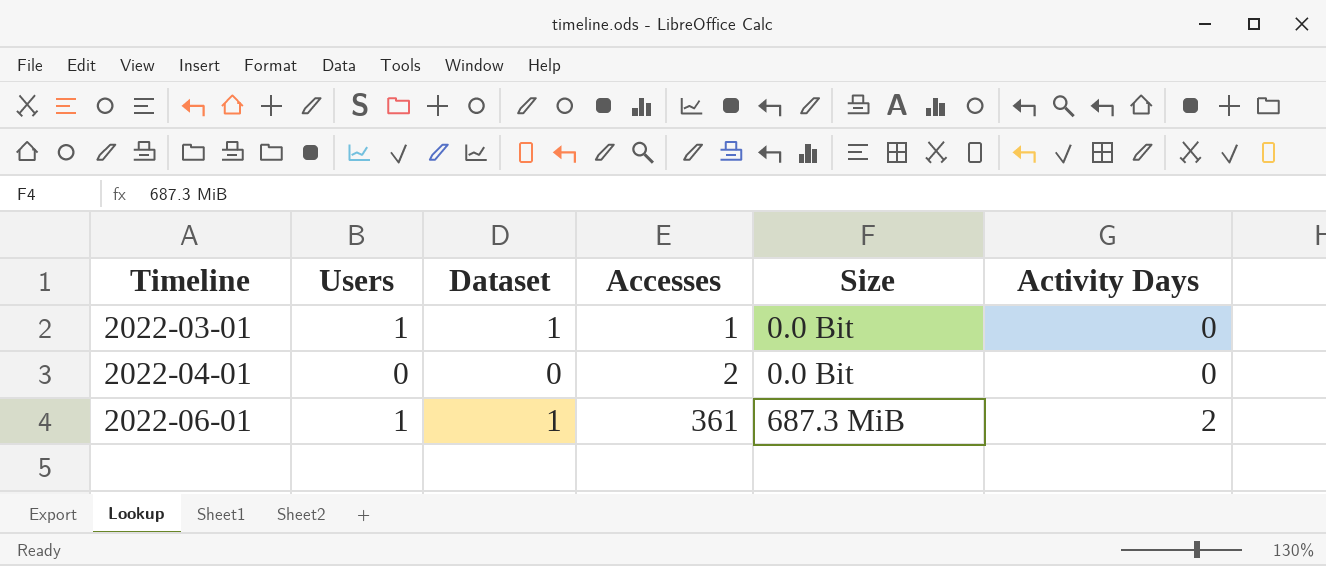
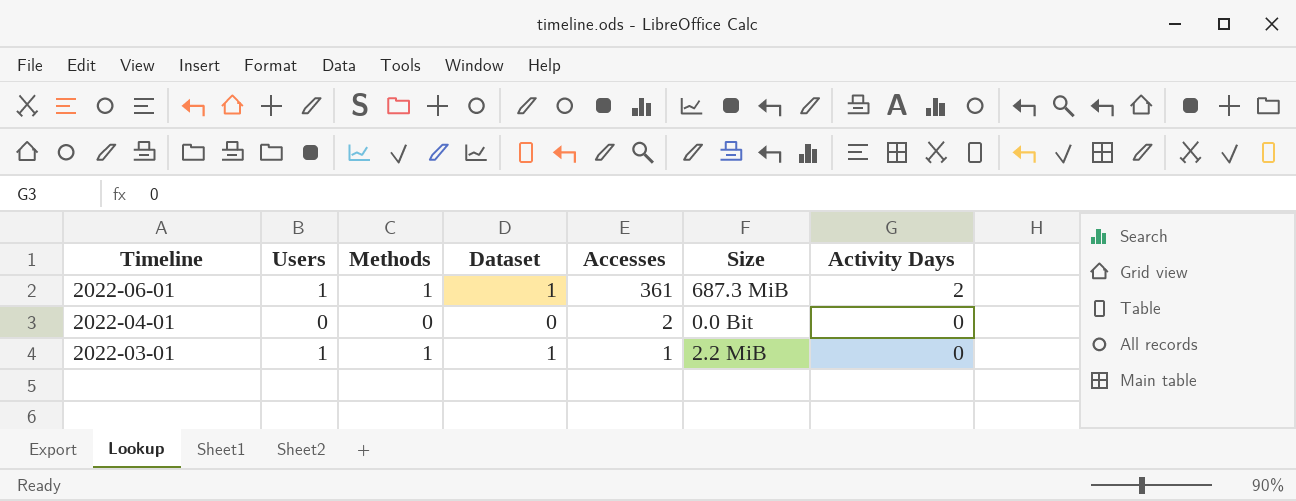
row order: Timeline ascending -> Timeline descending
column Methods | position: none -> 3
2022-03-01 | Size: 0.0 Bit -> 2.2 MiB

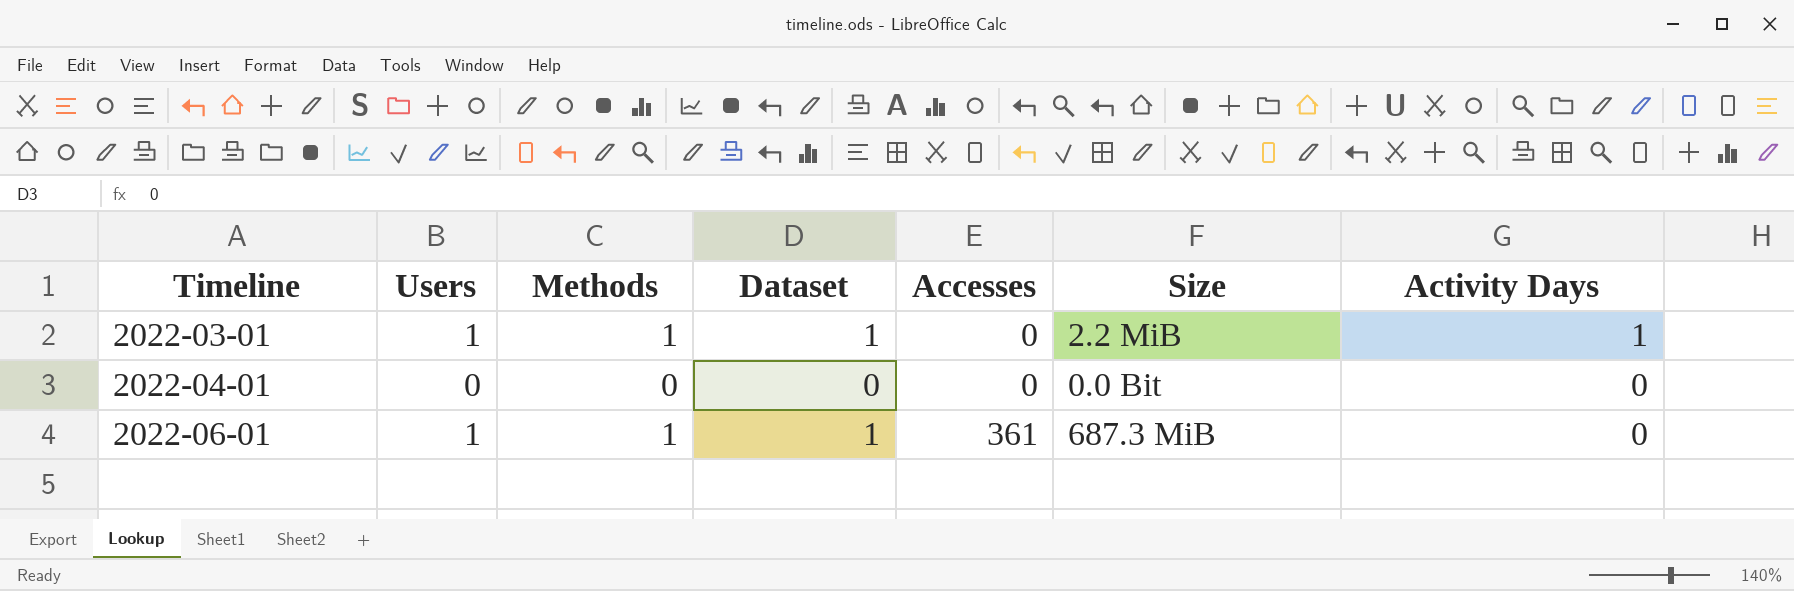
row order: Timeline descending -> Timeline ascending
2022-03-01 | Accesses: 1 -> 0
2022-03-01 | Activity Days: 0 -> 1
2022-04-01 | Accesses: 2 -> 0
2022-06-01 | Activity Days: 2 -> 0

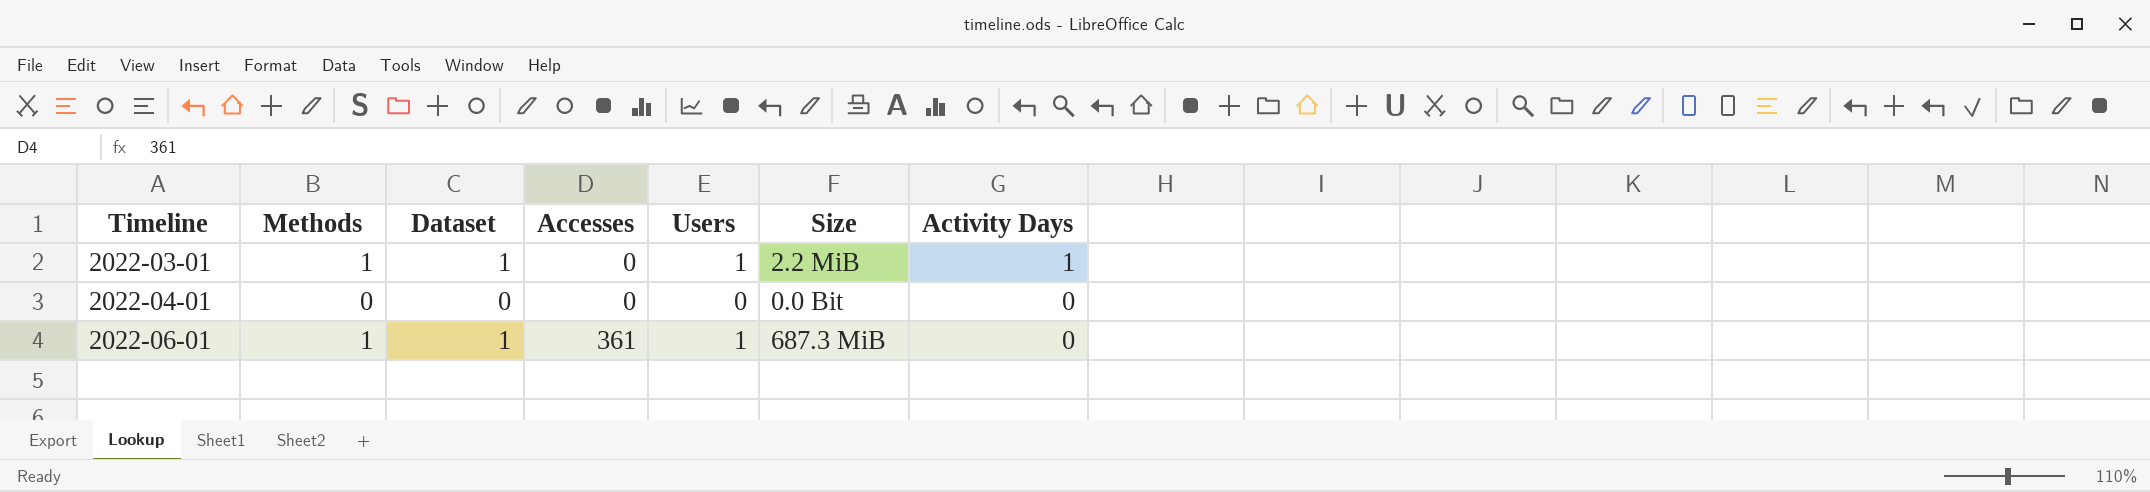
column Users | position: 2 -> 5

